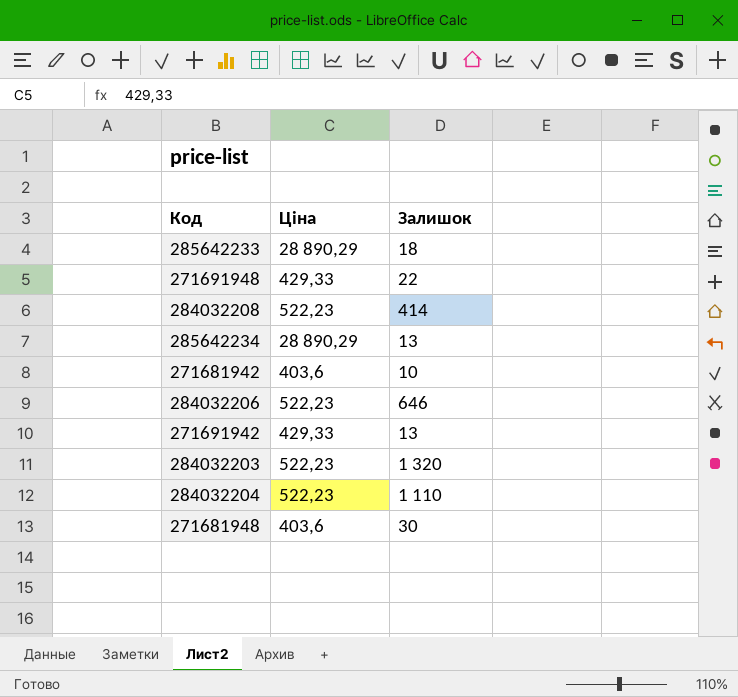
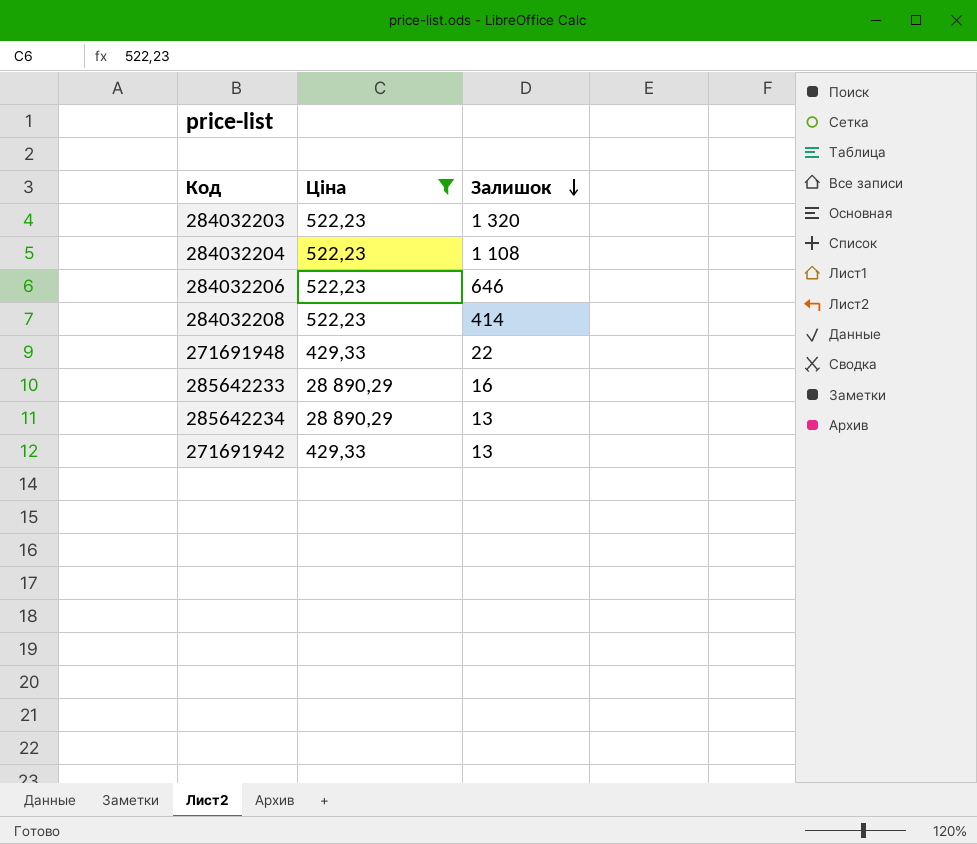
filter: none -> Ціна != 403,6
row order: none -> Залишок descending
284032204 | Залишок: 1 110 -> 1 108
285642233 | Залишок: 18 -> 16

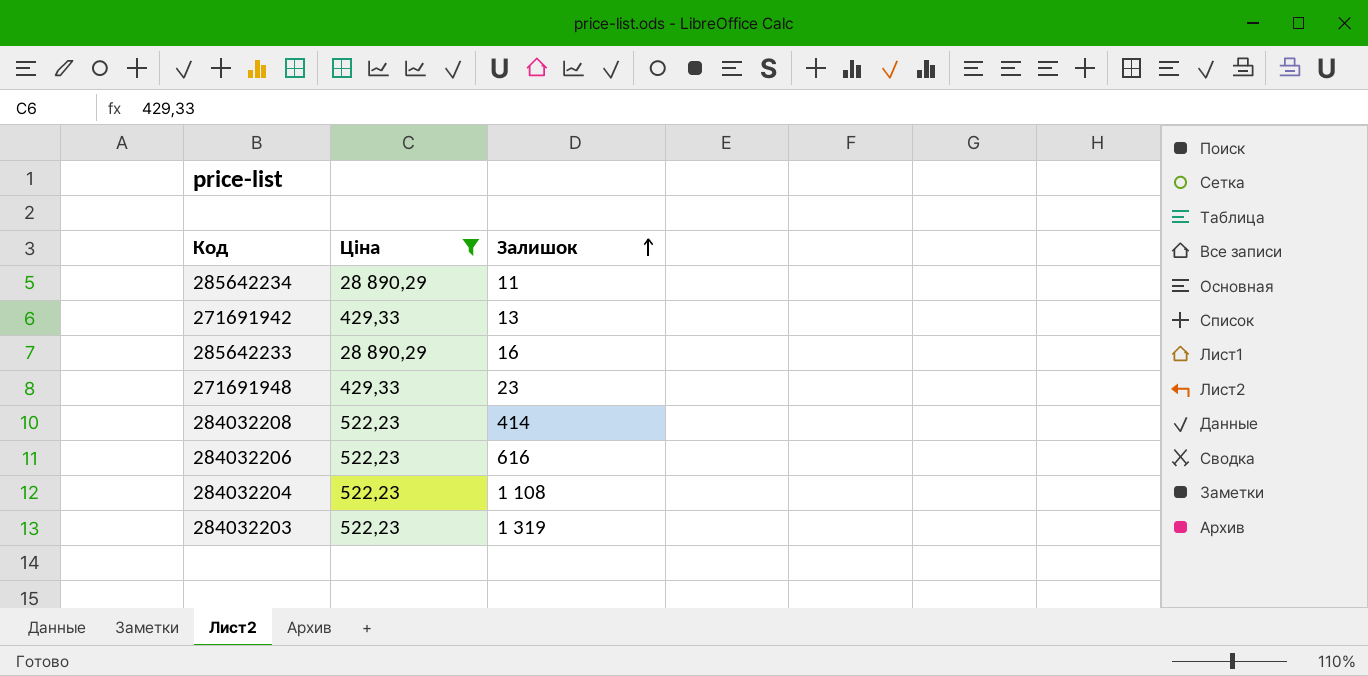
row order: Залишок descending -> Залишок ascending
285642234 | Залишок: 13 -> 11
271691948 | Залишок: 22 -> 23
284032206 | Залишок: 646 -> 616
284032203 | Залишок: 1 320 -> 1 319

